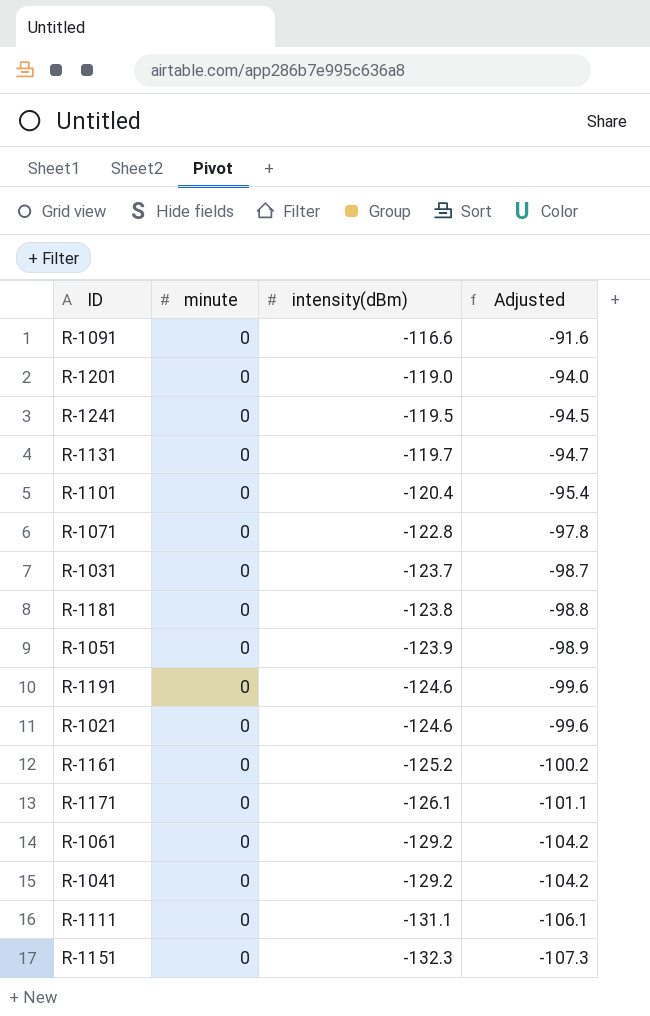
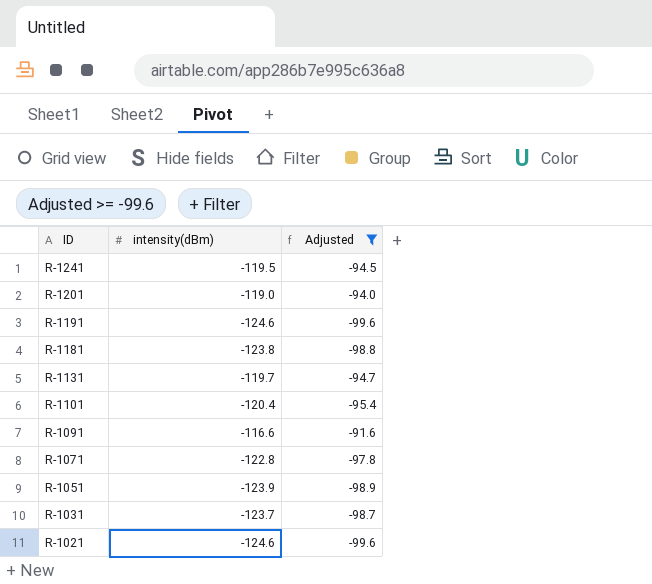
filter: none -> Adjusted >= -99.6
row order: intensity(dBm) descending -> ID descending
column minute | position: 2 -> none

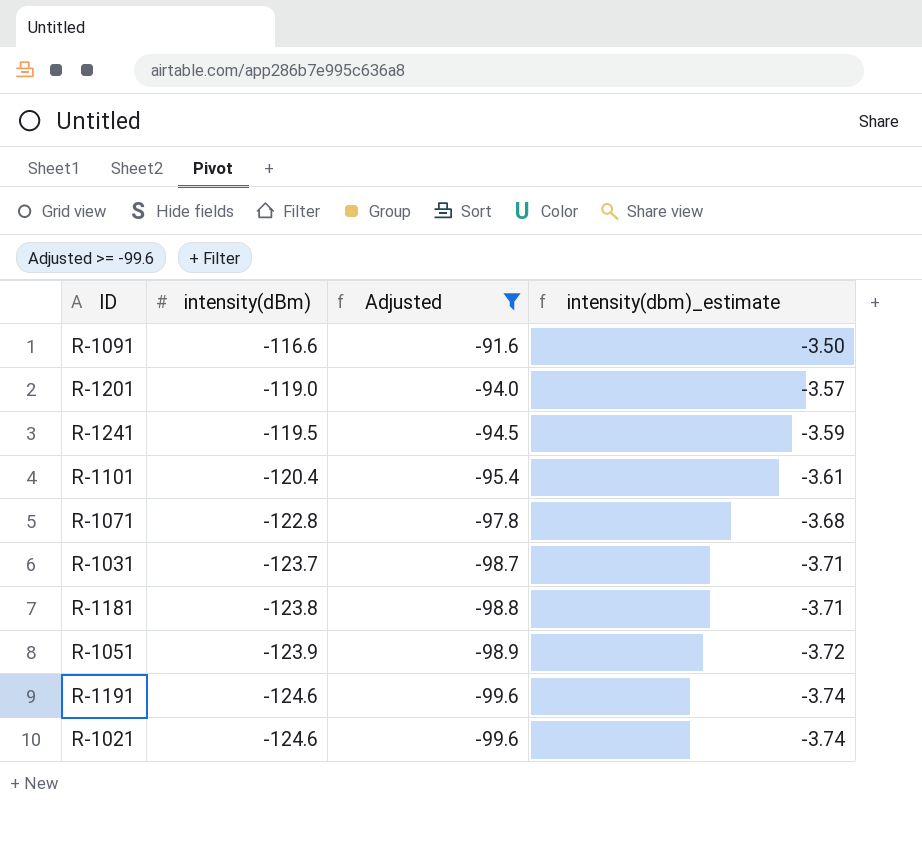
row order: ID descending -> intensity(dBm) descending
column intensity(dbm)_estimate | formula: none -> [intensity(dBm)] * 0.03
row R-1131: -119.7 | -94.7 -> none

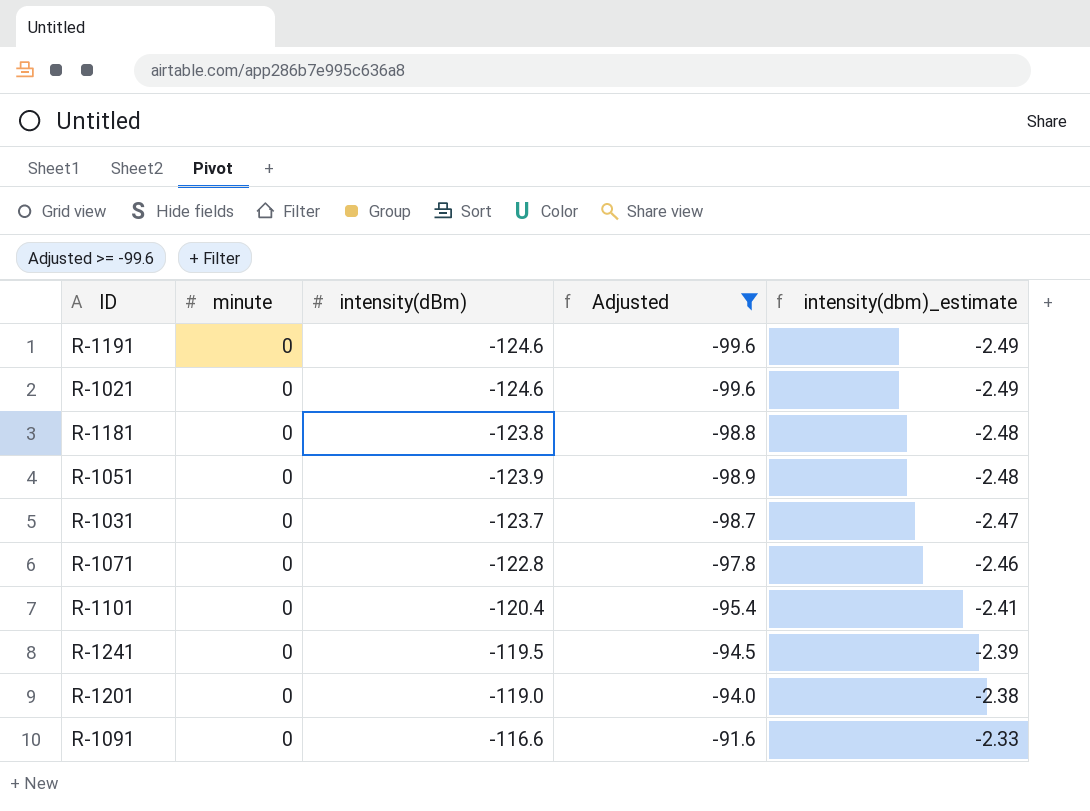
row order: intensity(dBm) descending -> intensity(dbm)_estimate ascending
column minute | position: none -> 2
column intensity(dbm)_estimate | formula: [intensity(dBm)] * 0.03 -> [intensity(dBm)] * 0.02

